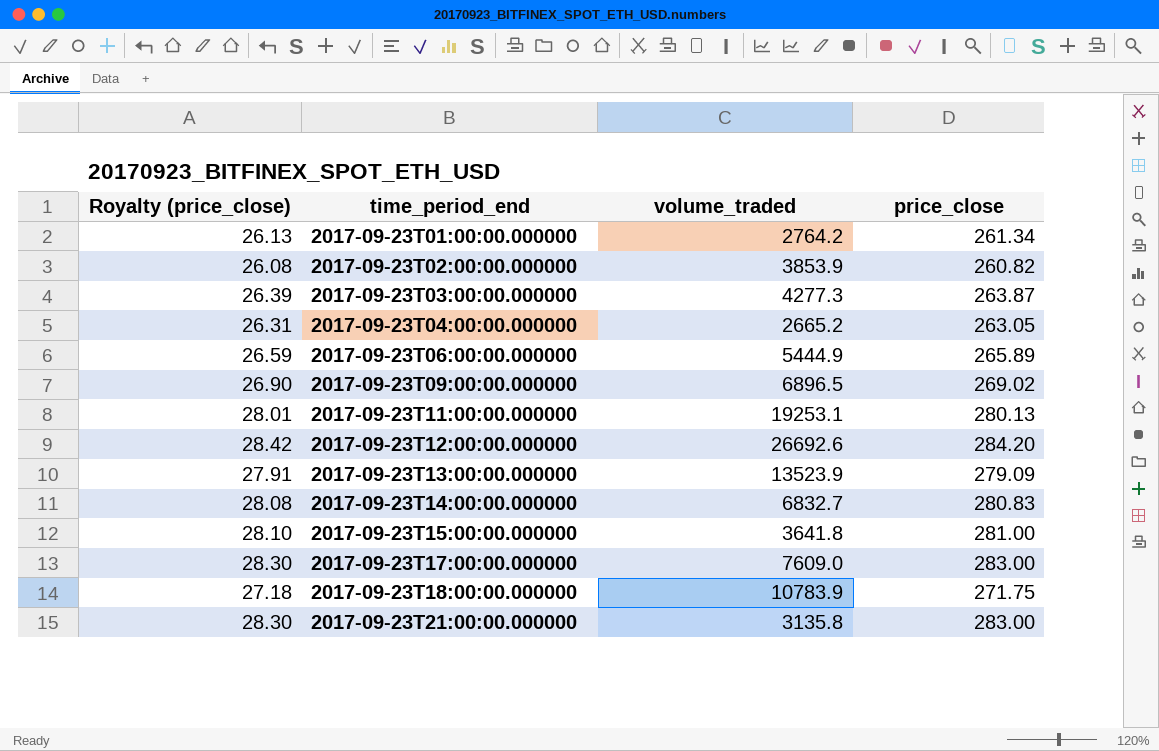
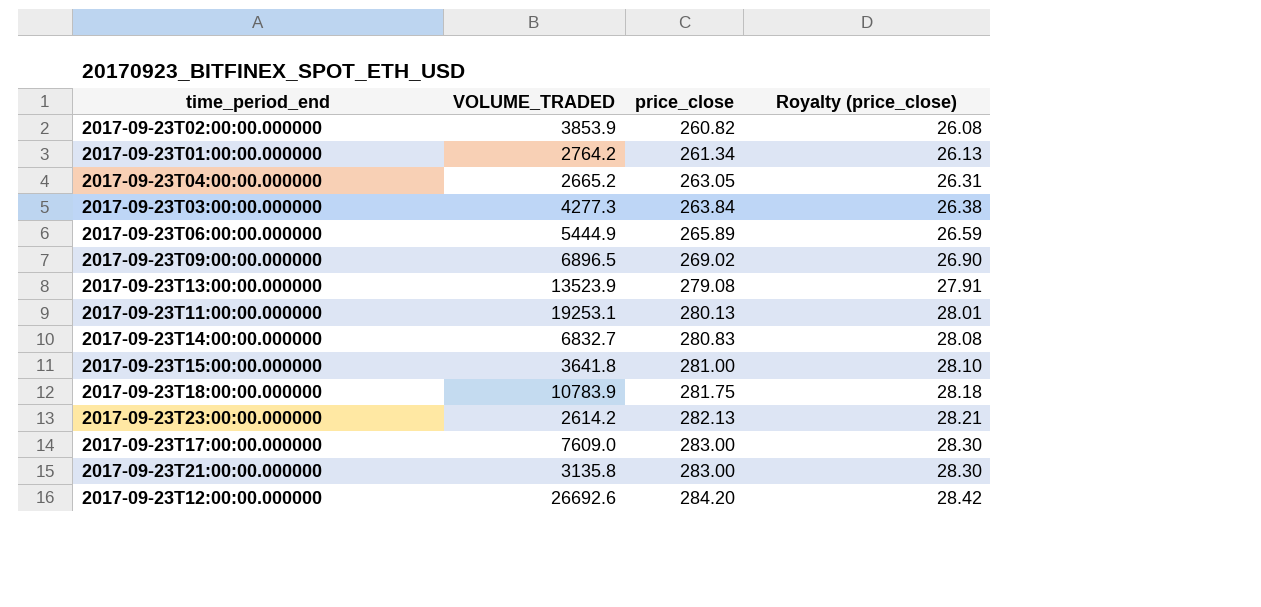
row order: time_period_end ascending -> price_close ascending
column name: volume_traded -> VOLUME_TRADED
column Royalty (price_close) | position: 1 -> 4
2017-09-23T03:00:00.000000 | price_close: 263.87 -> 263.84
2017-09-23T03:00:00.000000 | Royalty (price_close): 26.39 -> 26.38
2017-09-23T13:00:00.000000 | price_close: 279.09 -> 279.08
2017-09-23T18:00:00.000000 | price_close: 271.75 -> 281.75
2017-09-23T18:00:00.000000 | Royalty (price_close): 27.18 -> 28.18
row 2017-09-23T23:00:00.000000: none -> 2614.2 | 282.13 | 28.21

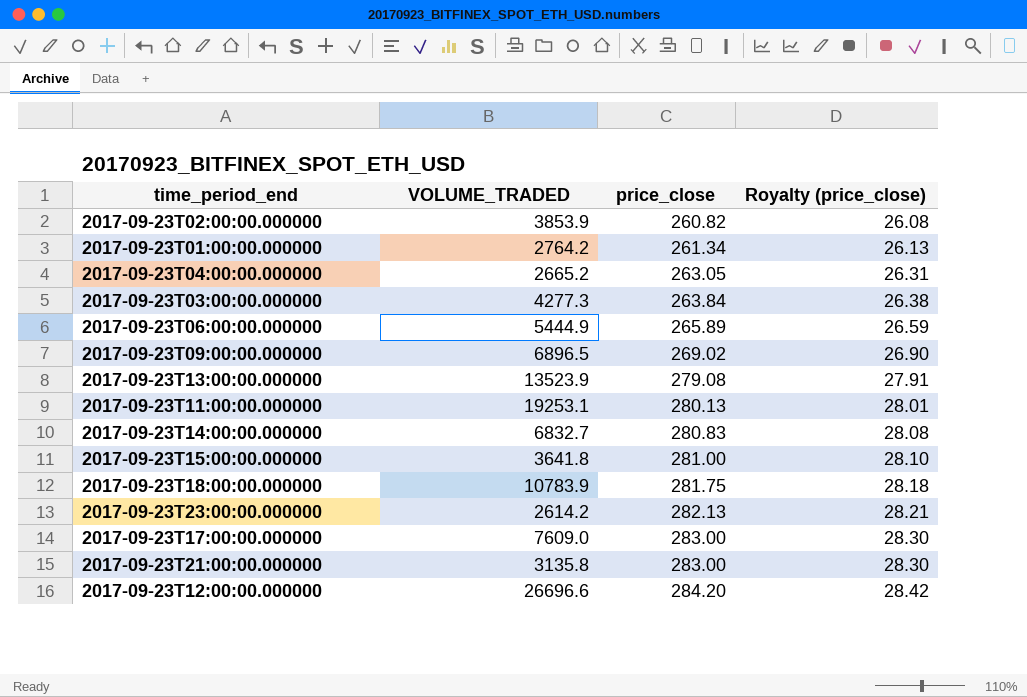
2017-09-23T12:00:00.000000 | VOLUME_TRADED: 26692.6 -> 26696.6

